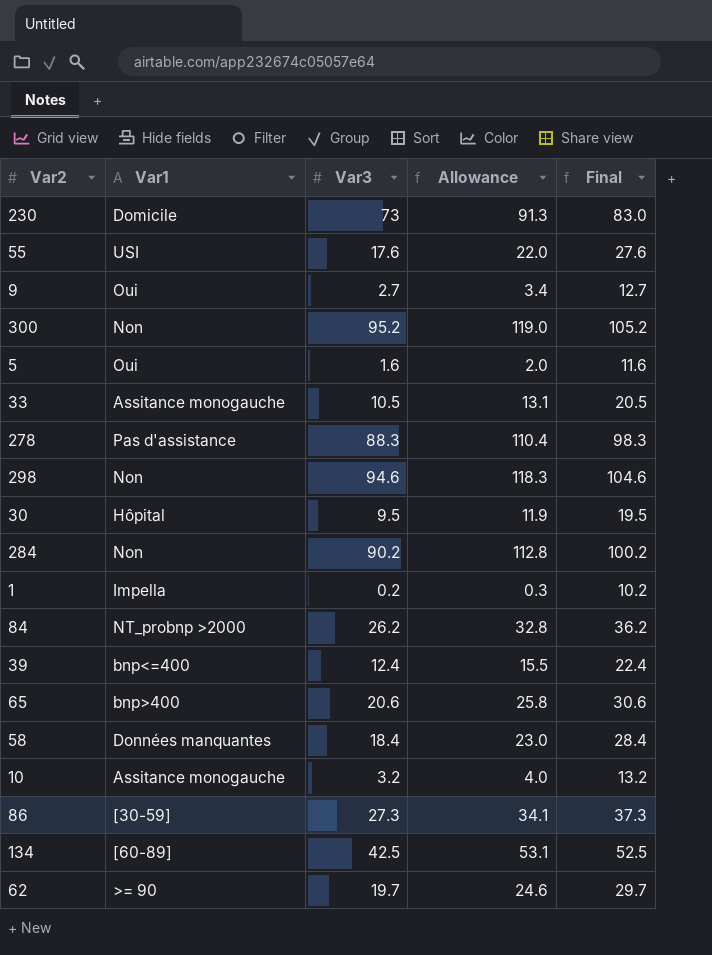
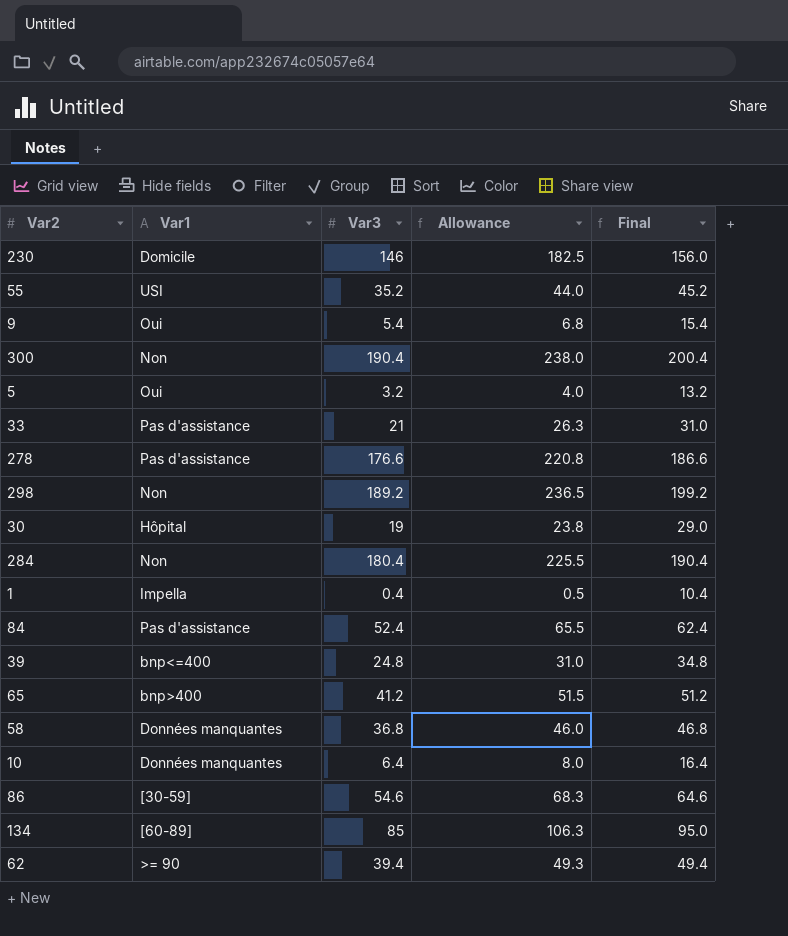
230 | Var3: 73 -> 146
230 | Allowance: 91.3 -> 182.5
230 | Final: 83.0 -> 156.0
55 | Var3: 17.6 -> 35.2
55 | Allowance: 22.0 -> 44.0
55 | Final: 27.6 -> 45.2
9 | Var3: 2.7 -> 5.4
9 | Allowance: 3.4 -> 6.8
9 | Final: 12.7 -> 15.4
300 | Var3: 95.2 -> 190.4
300 | Allowance: 119.0 -> 238.0
300 | Final: 105.2 -> 200.4
5 | Var3: 1.6 -> 3.2
5 | Allowance: 2.0 -> 4.0
5 | Final: 11.6 -> 13.2
33 | Var1: Assitance monogauche -> Pas d'assistance
33 | Var3: 10.5 -> 21
33 | Allowance: 13.1 -> 26.3
33 | Final: 20.5 -> 31.0
278 | Var3: 88.3 -> 176.6
278 | Allowance: 110.4 -> 220.8
278 | Final: 98.3 -> 186.6
298 | Var3: 94.6 -> 189.2
298 | Allowance: 118.3 -> 236.5
298 | Final: 104.6 -> 199.2
30 | Var3: 9.5 -> 19
30 | Allowance: 11.9 -> 23.8
30 | Final: 19.5 -> 29.0
284 | Var3: 90.2 -> 180.4
284 | Allowance: 112.8 -> 225.5
284 | Final: 100.2 -> 190.4
1 | Var3: 0.2 -> 0.4
1 | Allowance: 0.3 -> 0.5
1 | Final: 10.2 -> 10.4
84 | Var1: NT_probnp >2000 -> Pas d'assistance
84 | Var3: 26.2 -> 52.4
84 | Allowance: 32.8 -> 65.5
84 | Final: 36.2 -> 62.4
39 | Var3: 12.4 -> 24.8
39 | Allowance: 15.5 -> 31.0
39 | Final: 22.4 -> 34.8
65 | Var3: 20.6 -> 41.2
65 | Allowance: 25.8 -> 51.5
65 | Final: 30.6 -> 51.2
58 | Var3: 18.4 -> 36.8
58 | Allowance: 23.0 -> 46.0
58 | Final: 28.4 -> 46.8
10 | Var1: Assitance monogauche -> Données manquantes
10 | Var3: 3.2 -> 6.4
10 | Allowance: 4.0 -> 8.0
10 | Final: 13.2 -> 16.4
86 | Var3: 27.3 -> 54.6
86 | Allowance: 34.1 -> 68.3
86 | Final: 37.3 -> 64.6
134 | Var3: 42.5 -> 85
134 | Allowance: 53.1 -> 106.3
134 | Final: 52.5 -> 95.0
62 | Var3: 19.7 -> 39.4
62 | Allowance: 24.6 -> 49.3
62 | Final: 29.7 -> 49.4

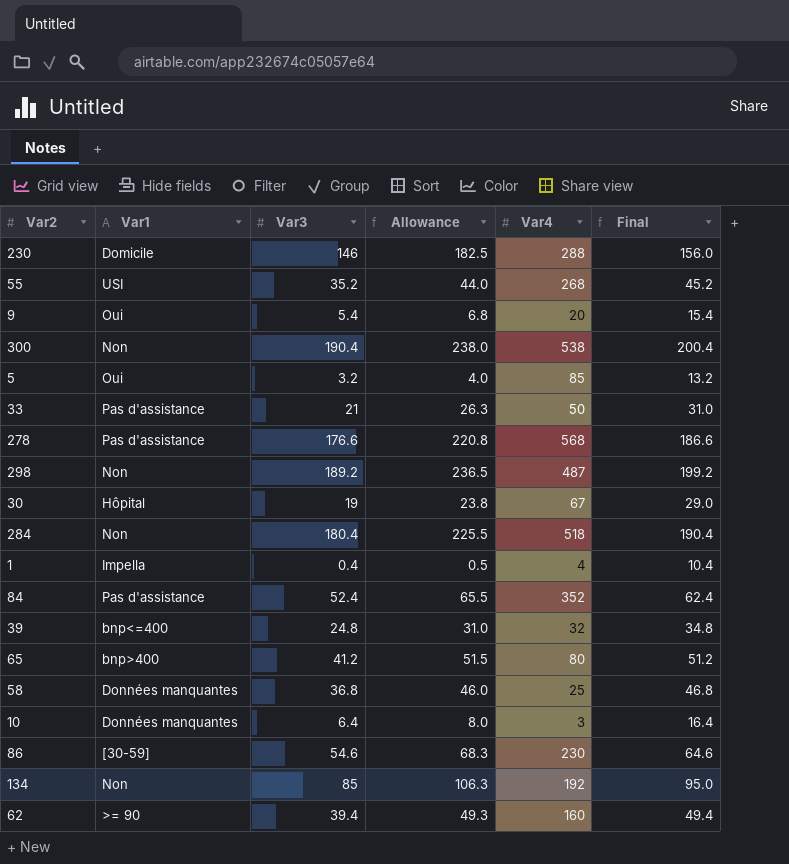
column Var4 | position: none -> 5
134 | Var1: [60-89] -> Non

